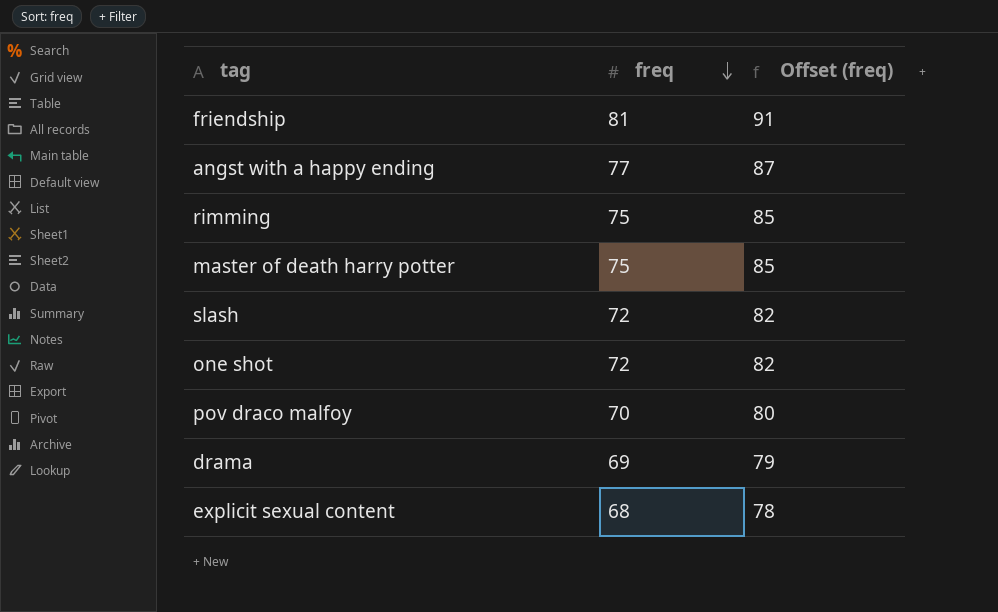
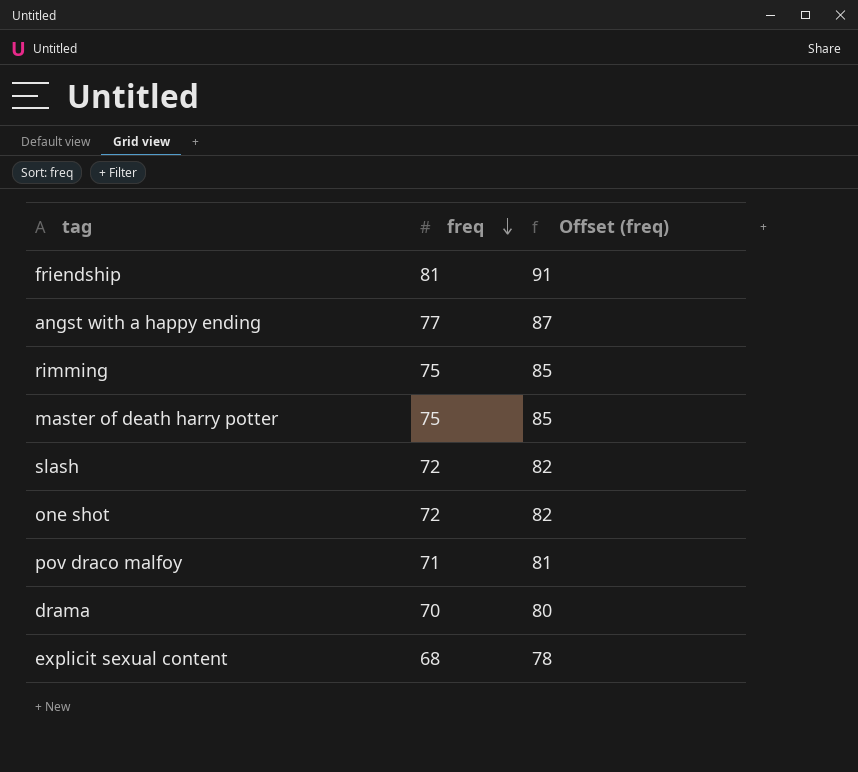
pov draco malfoy | freq: 70 -> 71
pov draco malfoy | Offset (freq): 80 -> 81
drama | freq: 69 -> 70
drama | Offset (freq): 79 -> 80

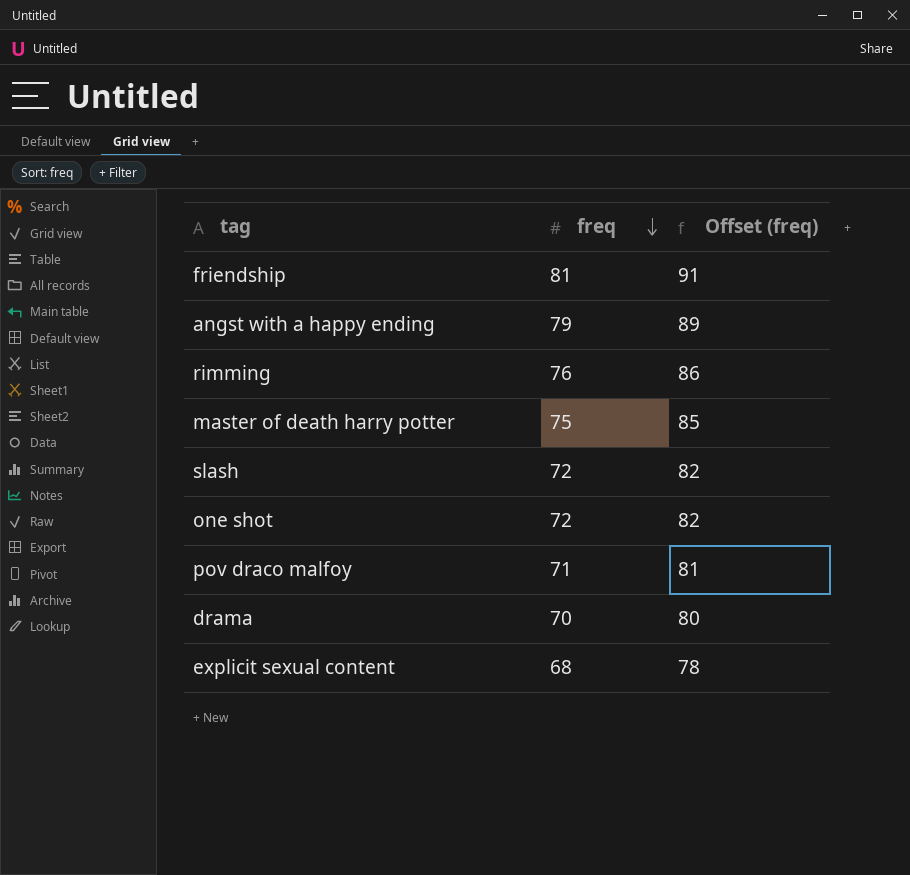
angst with a happy ending | freq: 77 -> 79
angst with a happy ending | Offset (freq): 87 -> 89
rimming | freq: 75 -> 76
rimming | Offset (freq): 85 -> 86

